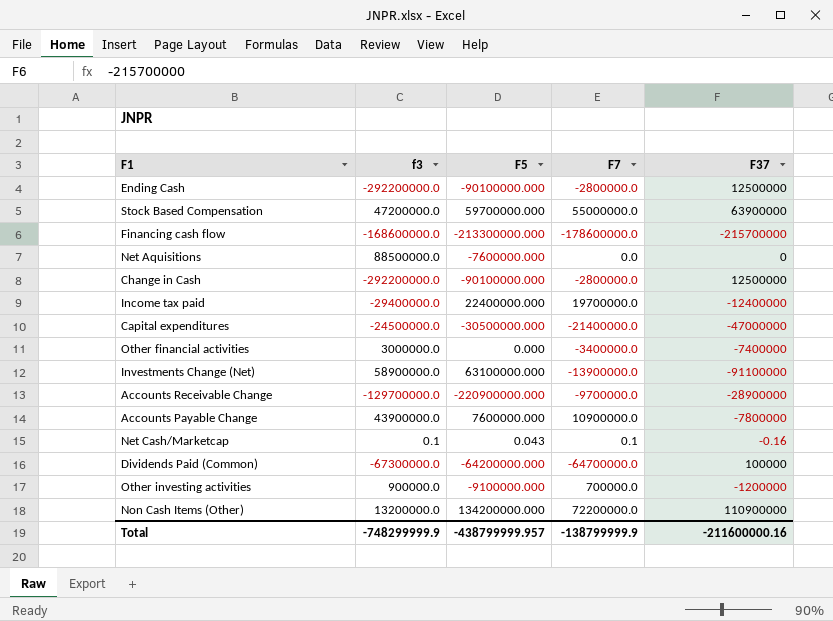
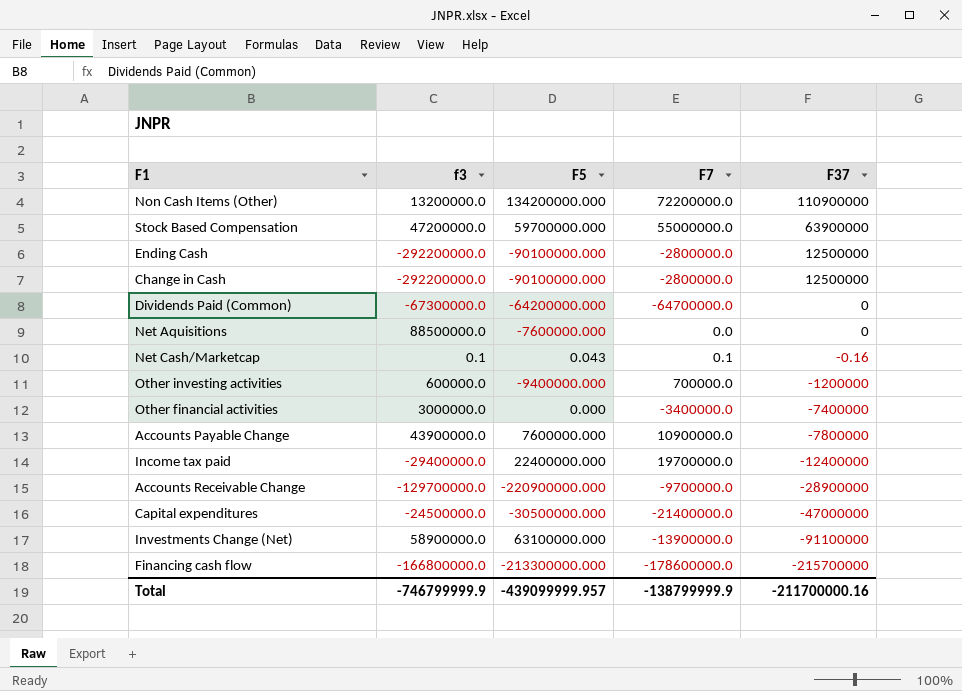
row order: none -> F37 descending
Dividends Paid (Common) | F37: 100000 -> 0
Other investing activities | f3: 900000.0 -> 600000.0
Other investing activities | F5: -9100000.000 -> -9400000.000
Financing cash flow | f3: -168600000.0 -> -166800000.0
Total | f3: -748299999.9 -> -746799999.9
Total | F5: -438799999.957 -> -439099999.957
Total | F37: -211600000.16 -> -211700000.16

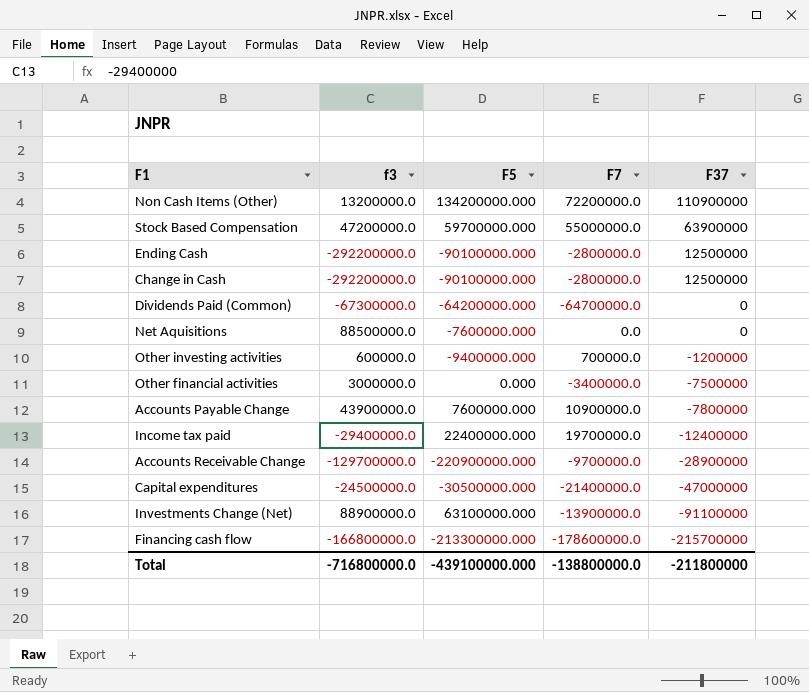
row Net Cash/Marketcap: 0.1 | 0.043 | 0.1 | -0.16 -> none
Other financial activities | F37: -7400000 -> -7500000
Investments Change (Net) | f3: 58900000.0 -> 88900000.0
Total | f3: -746799999.9 -> -716800000.0
Total | F5: -439099999.957 -> -439100000.000
Total | F7: -138799999.9 -> -138800000.0
Total | F37: -211700000.16 -> -211800000

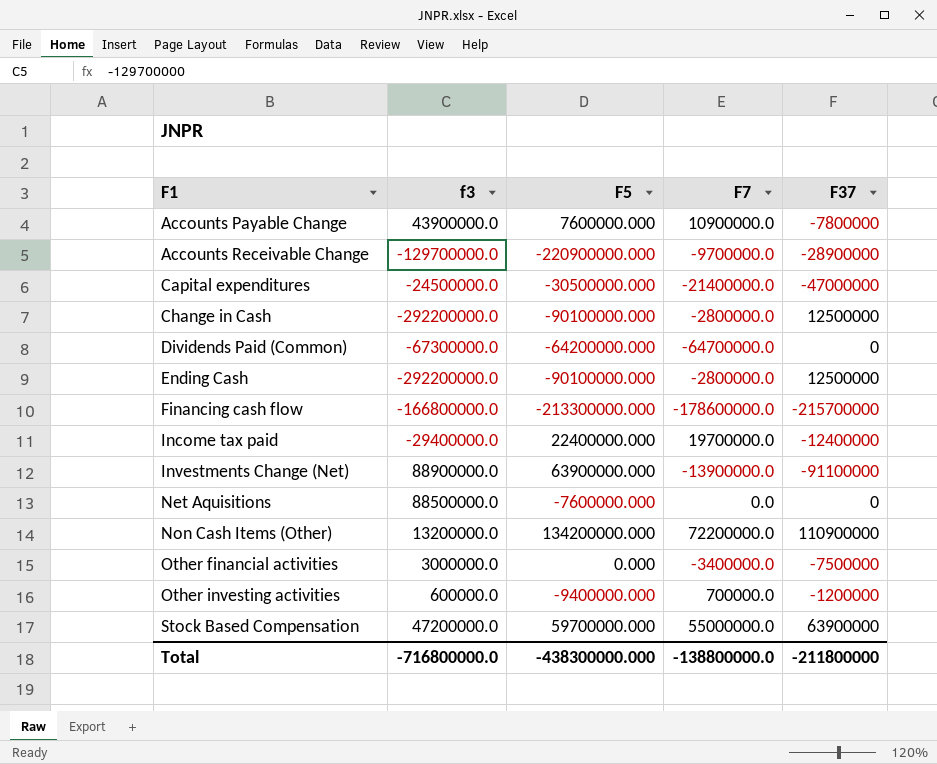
row order: F37 descending -> F1 ascending
Investments Change (Net) | F5: 63100000.000 -> 63900000.000
Total | F5: -439100000.000 -> -438300000.000

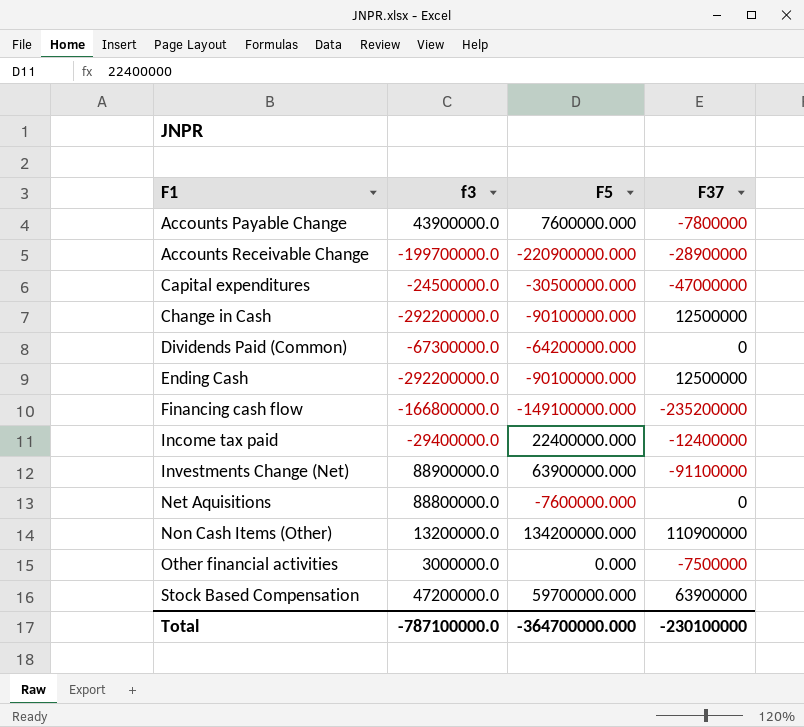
column F7 | position: 4 -> none
row Other investing activities: 600000.0 | -9400000.000 | 700000.0 | -1200000 -> none
Accounts Receivable Change | f3: -129700000.0 -> -199700000.0
Financing cash flow | F5: -213300000.000 -> -149100000.000
Financing cash flow | F37: -215700000 -> -235200000
Net Aquisitions | f3: 88500000.0 -> 88800000.0
Total | f3: -716800000.0 -> -787100000.0
Total | F5: -438300000.000 -> -364700000.000
Total | F37: -211800000 -> -230100000

